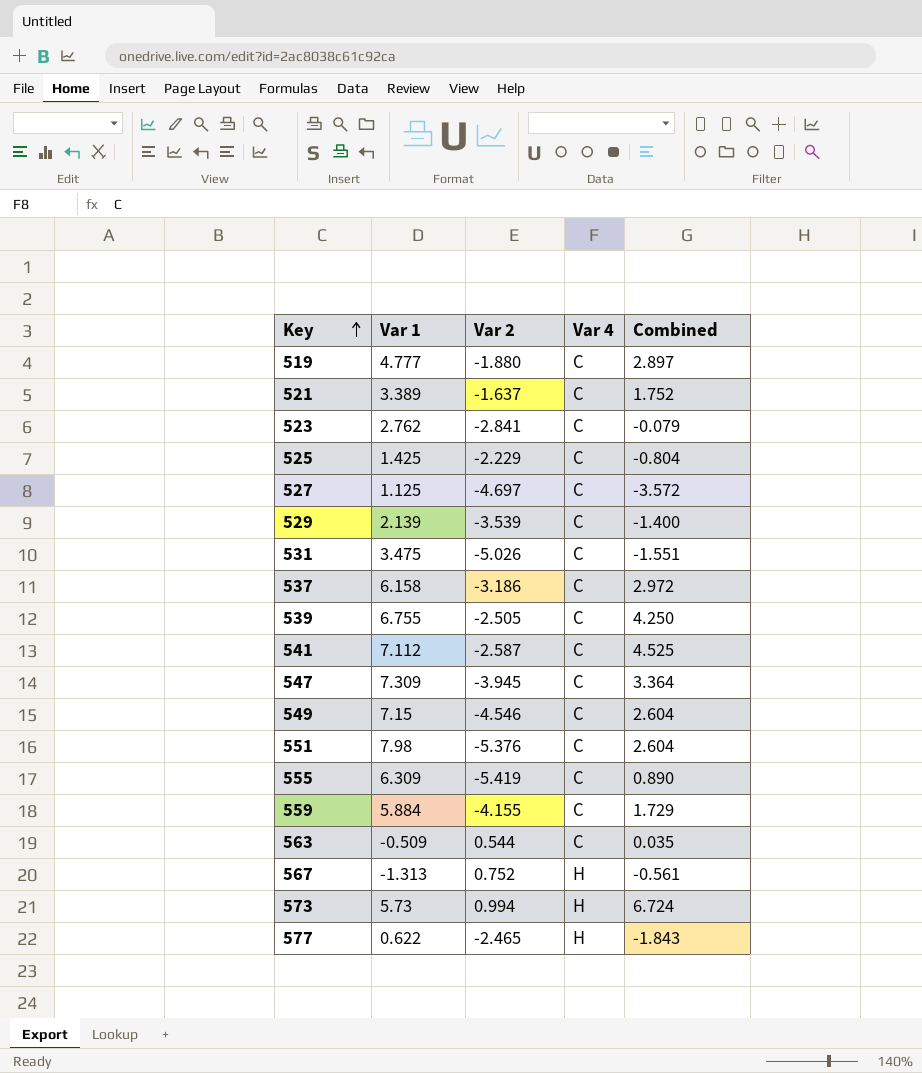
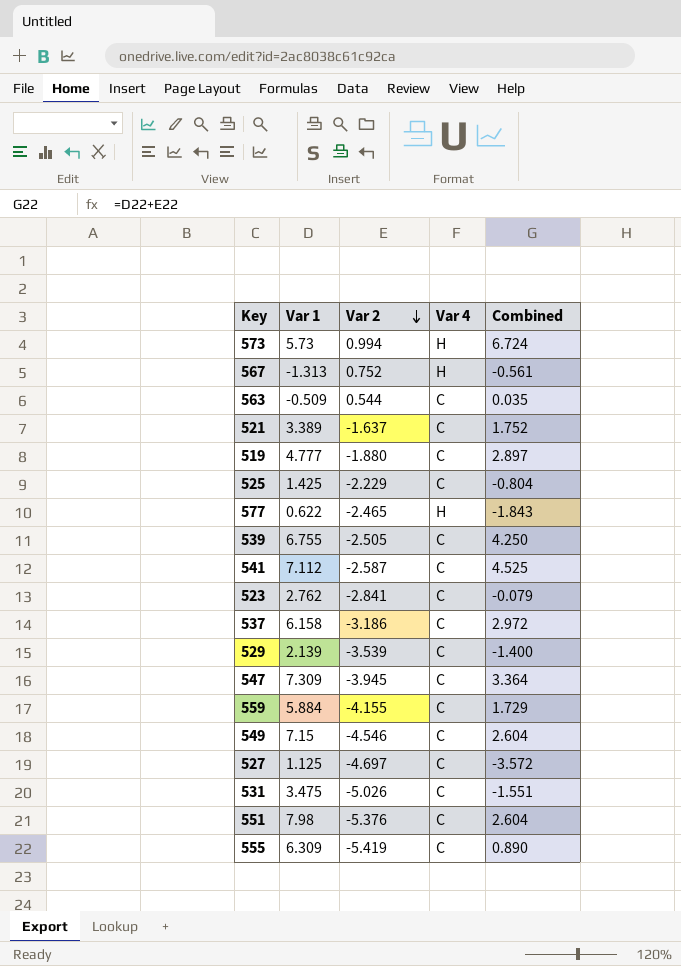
row order: Key ascending -> Var 2 descending

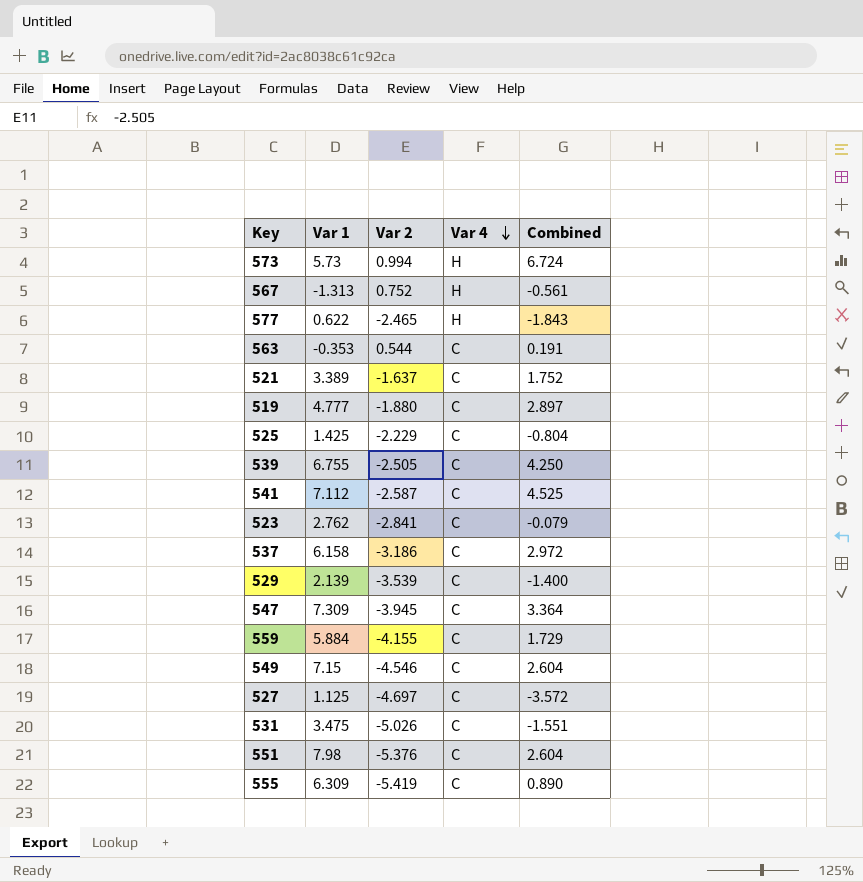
row order: Var 2 descending -> Var 4 descending
563 | Var 1: -0.509 -> -0.353
563 | Combined: 0.035 -> 0.191

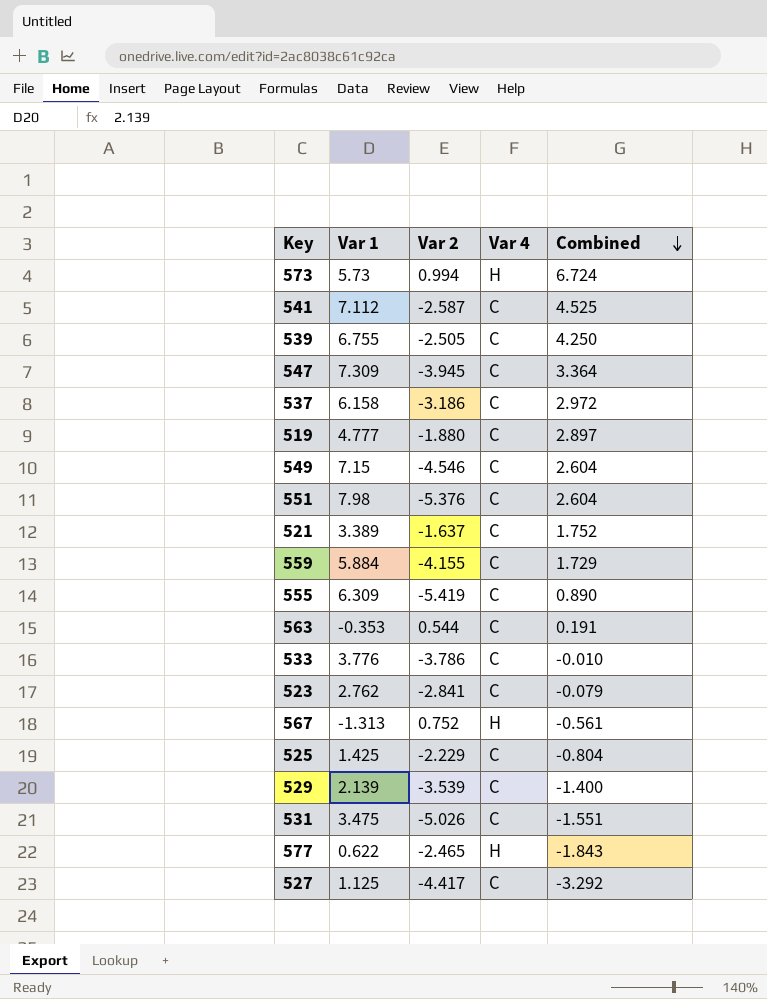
row order: Var 4 descending -> Combined descending
row 533: none -> 3.776 | -3.786 | C | -0.010
527 | Var 2: -4.697 -> -4.417
527 | Combined: -3.572 -> -3.292

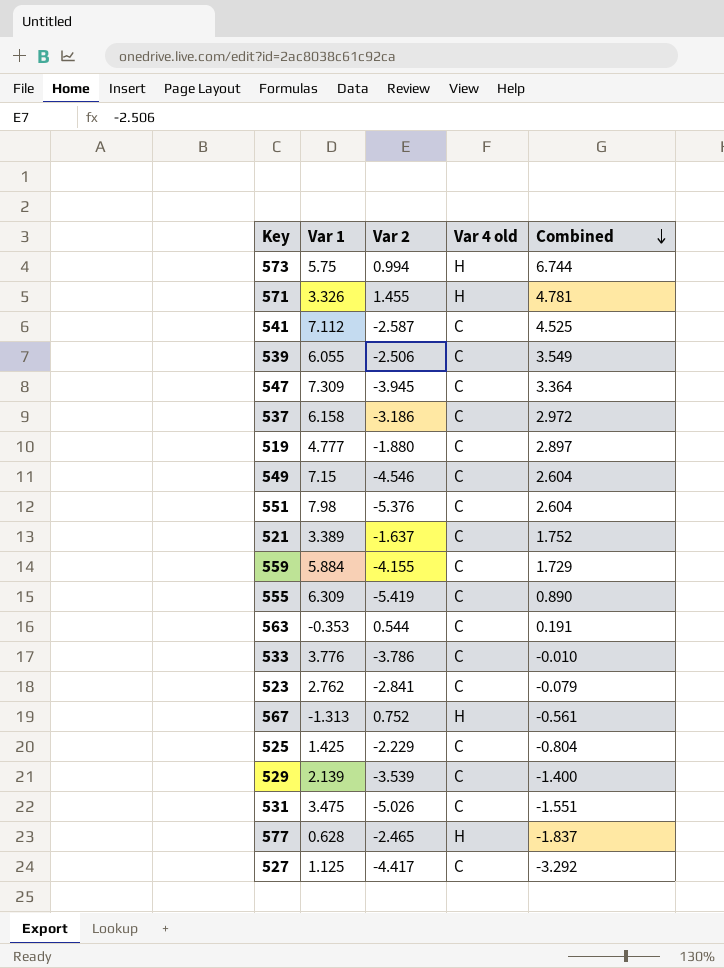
column name: Var 4 -> Var 4 old
573 | Var 1: 5.73 -> 5.75
573 | Combined: 6.724 -> 6.744
row 571: none -> 3.326 | 1.455 | H | 4.781
539 | Var 1: 6.755 -> 6.055
539 | Var 2: -2.505 -> -2.506
539 | Combined: 4.250 -> 3.549
577 | Var 1: 0.622 -> 0.628
577 | Combined: -1.843 -> -1.837

